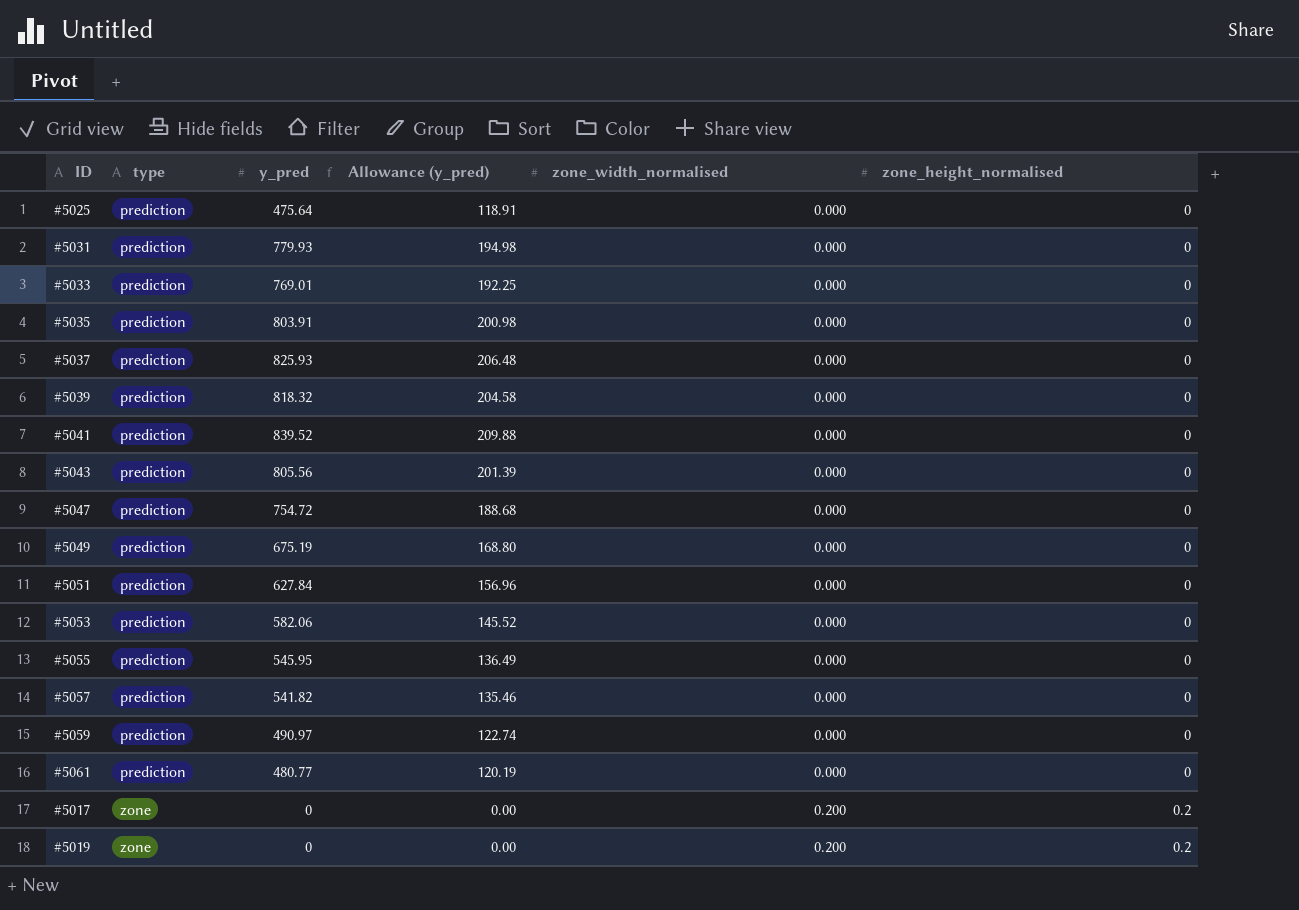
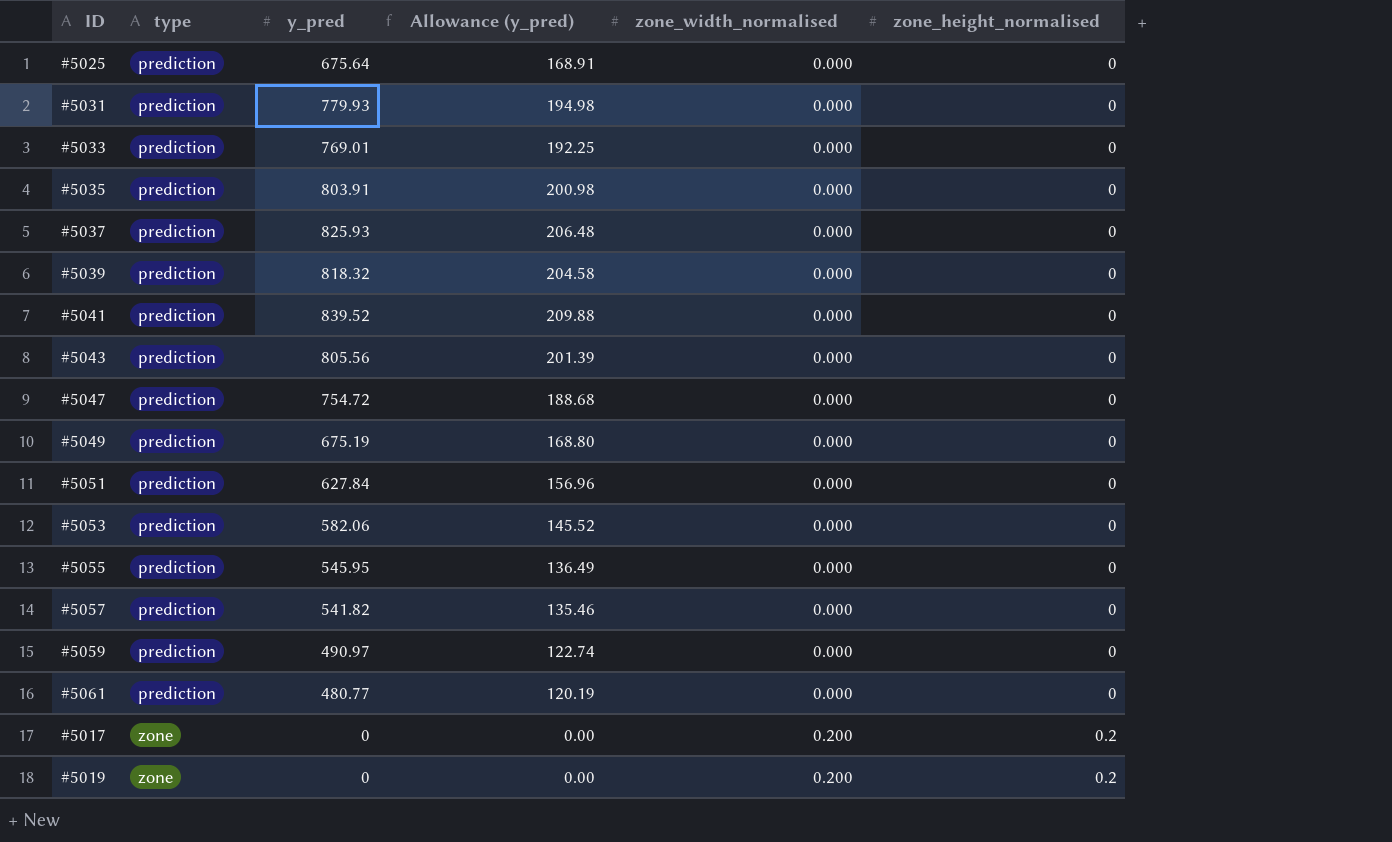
#5025 | y_pred: 475.64 -> 675.64
#5025 | Allowance (y_pred): 118.91 -> 168.91

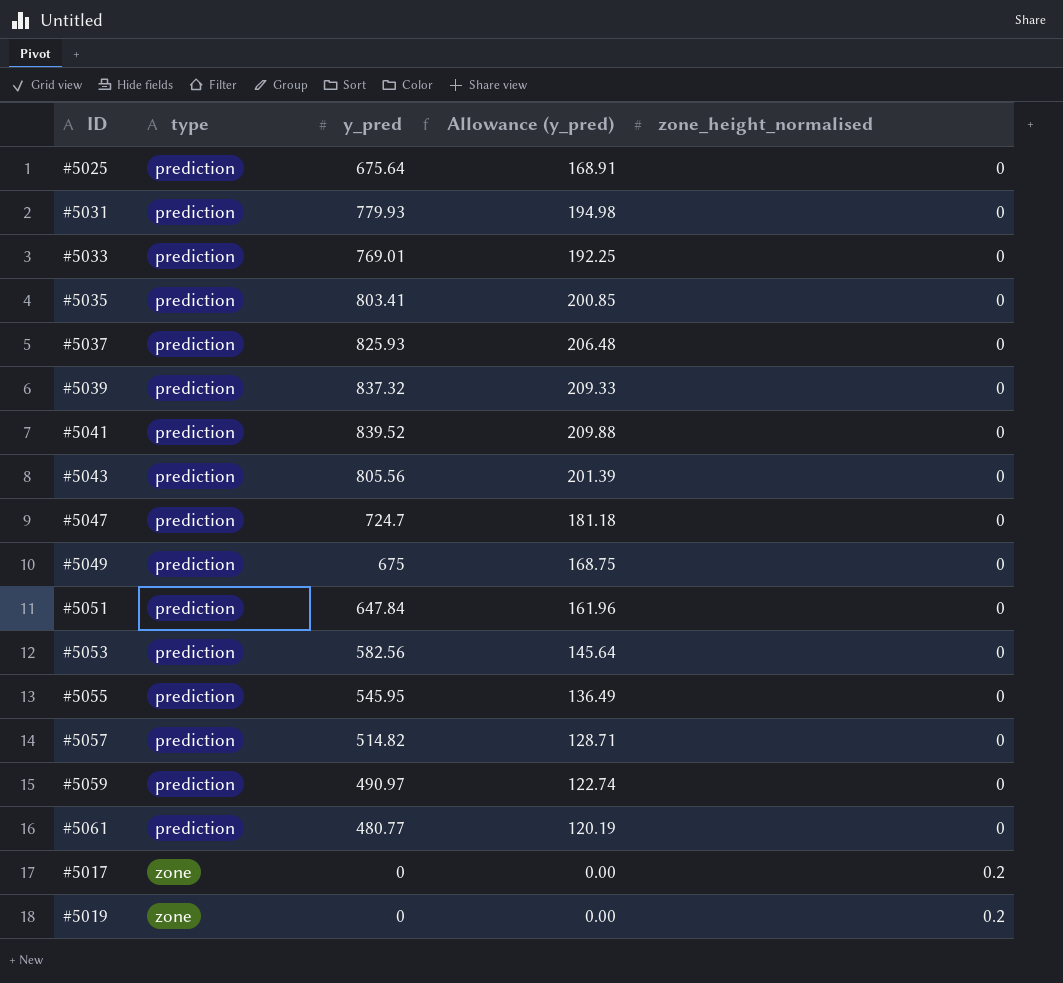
column zone_width_normalised | position: 5 -> none
#5035 | y_pred: 803.91 -> 803.41
#5035 | Allowance (y_pred): 200.98 -> 200.85
#5039 | y_pred: 818.32 -> 837.32
#5039 | Allowance (y_pred): 204.58 -> 209.33
#5047 | y_pred: 754.72 -> 724.7
#5047 | Allowance (y_pred): 188.68 -> 181.18
#5049 | y_pred: 675.19 -> 675
#5049 | Allowance (y_pred): 168.80 -> 168.75
#5051 | y_pred: 627.84 -> 647.84
#5051 | Allowance (y_pred): 156.96 -> 161.96
#5053 | y_pred: 582.06 -> 582.56
#5053 | Allowance (y_pred): 145.52 -> 145.64
#5057 | y_pred: 541.82 -> 514.82
#5057 | Allowance (y_pred): 135.46 -> 128.71

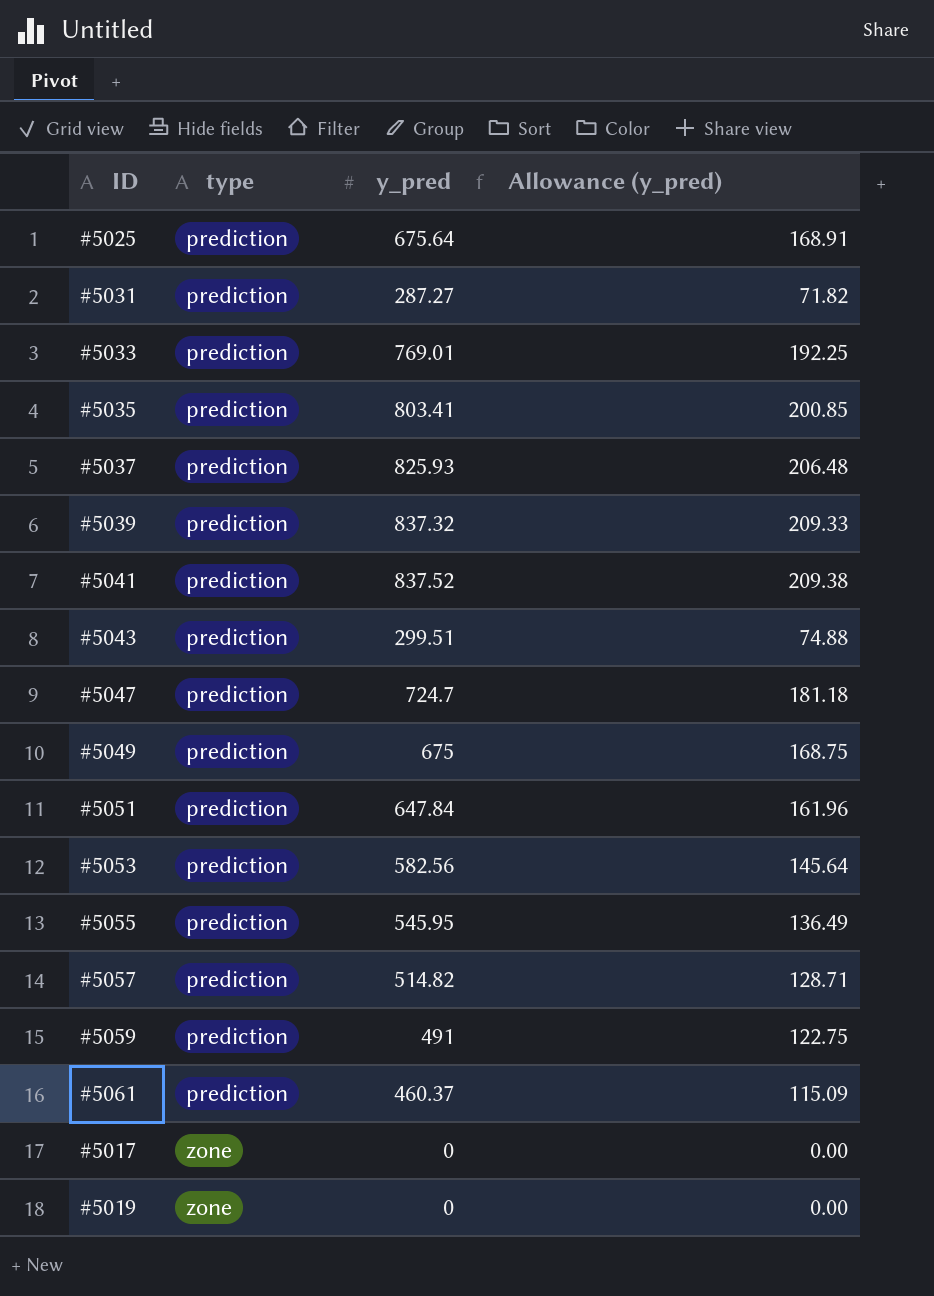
column zone_height_normalised | position: 5 -> none
#5031 | y_pred: 779.93 -> 287.27
#5031 | Allowance (y_pred): 194.98 -> 71.82
#5041 | y_pred: 839.52 -> 837.52
#5041 | Allowance (y_pred): 209.88 -> 209.38
#5043 | y_pred: 805.56 -> 299.51
#5043 | Allowance (y_pred): 201.39 -> 74.88
#5059 | y_pred: 490.97 -> 491
#5059 | Allowance (y_pred): 122.74 -> 122.75
#5061 | y_pred: 480.77 -> 460.37
#5061 | Allowance (y_pred): 120.19 -> 115.09

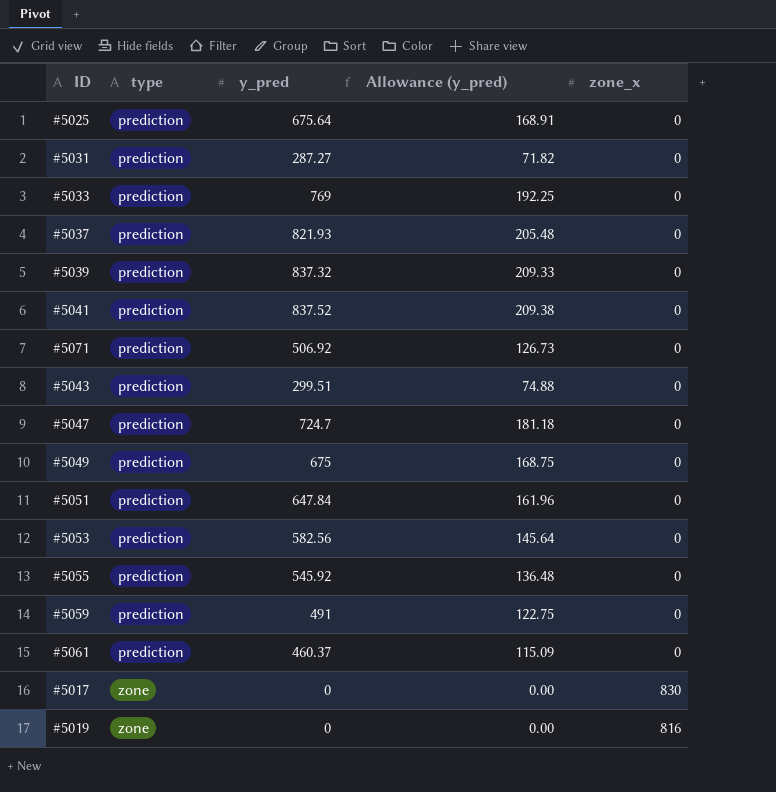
column zone_x | position: none -> 5
row #5035: prediction | 803.41 | 200.85 -> none
row #5057: prediction | 514.82 | 128.71 -> none
#5033 | y_pred: 769.01 -> 769
#5037 | y_pred: 825.93 -> 821.93
#5037 | Allowance (y_pred): 206.48 -> 205.48
row #5071: none -> prediction | 506.92 | 126.73 | 0
#5055 | y_pred: 545.95 -> 545.92
#5055 | Allowance (y_pred): 136.49 -> 136.48

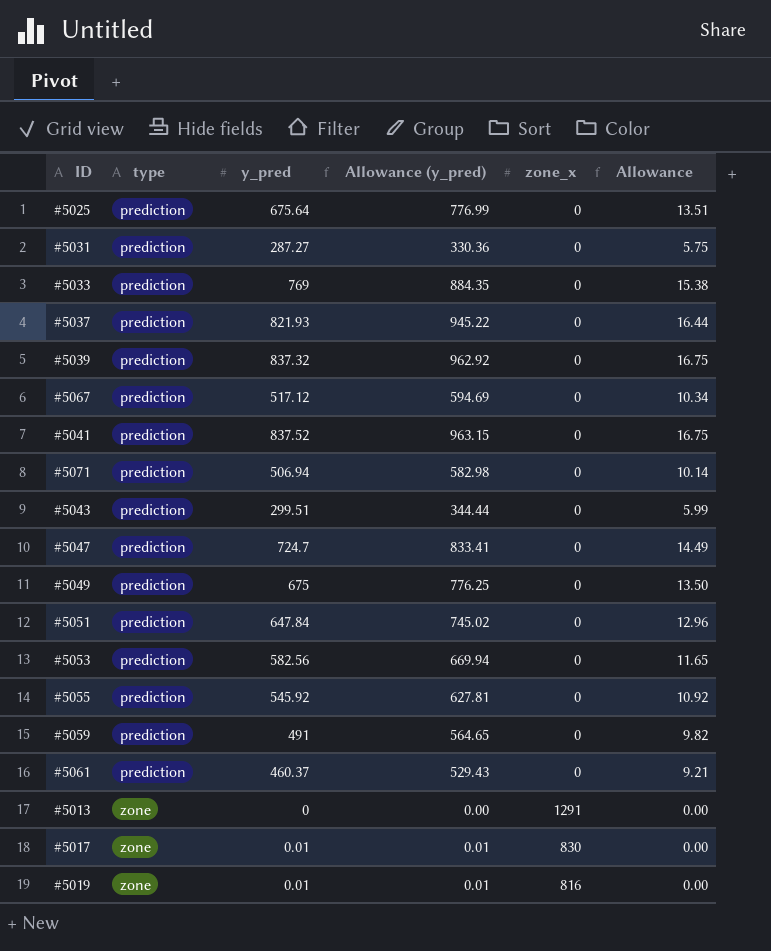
column Allowance (y_pred) | formula: [y_pred] * 0.25 -> [y_pred] * 1.15
column Allowance | formula: none -> [y_pred] * 0.02
row #5067: none -> prediction | 517.12 | 594.69 | 0 | 10.34
#5071 | y_pred: 506.92 -> 506.94
row #5013: none -> zone | 0 | 0.00 | 1291 | 0.00
#5017 | y_pred: 0 -> 0.01
#5019 | y_pred: 0 -> 0.01

